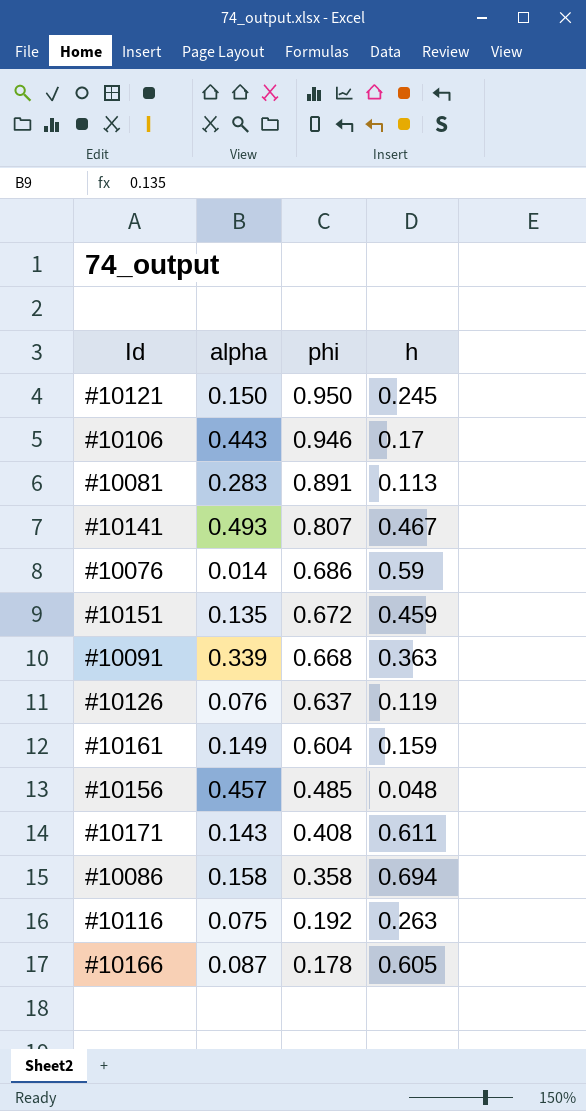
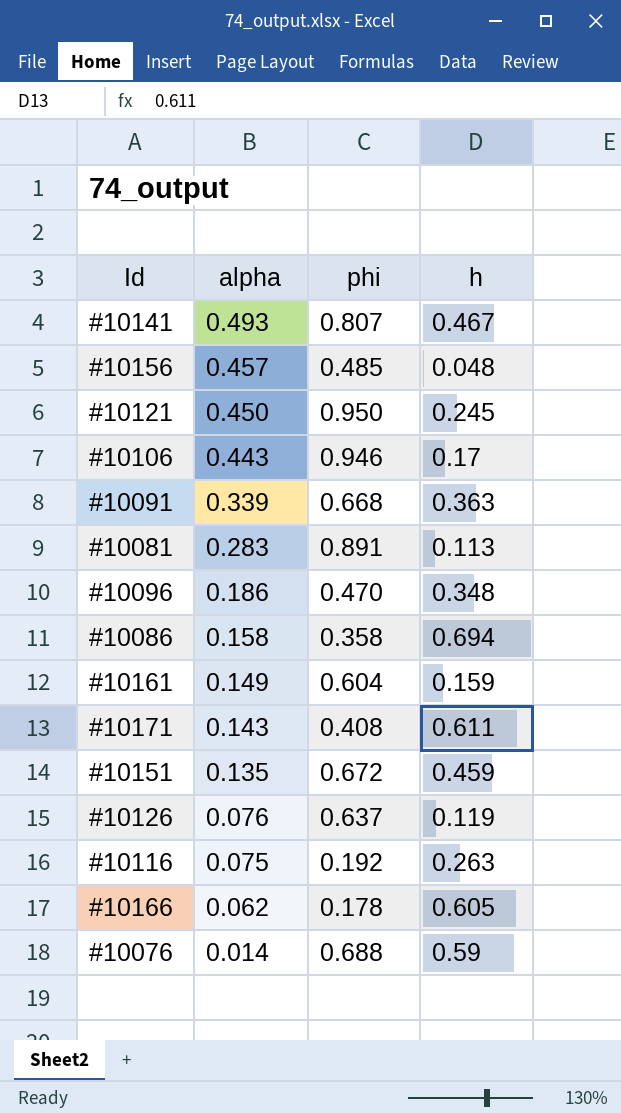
row order: phi descending -> alpha descending
#10121 | alpha: 0.150 -> 0.450
row #10096: none -> 0.186 | 0.470 | 0.348
#10166 | alpha: 0.087 -> 0.062
#10076 | phi: 0.686 -> 0.688

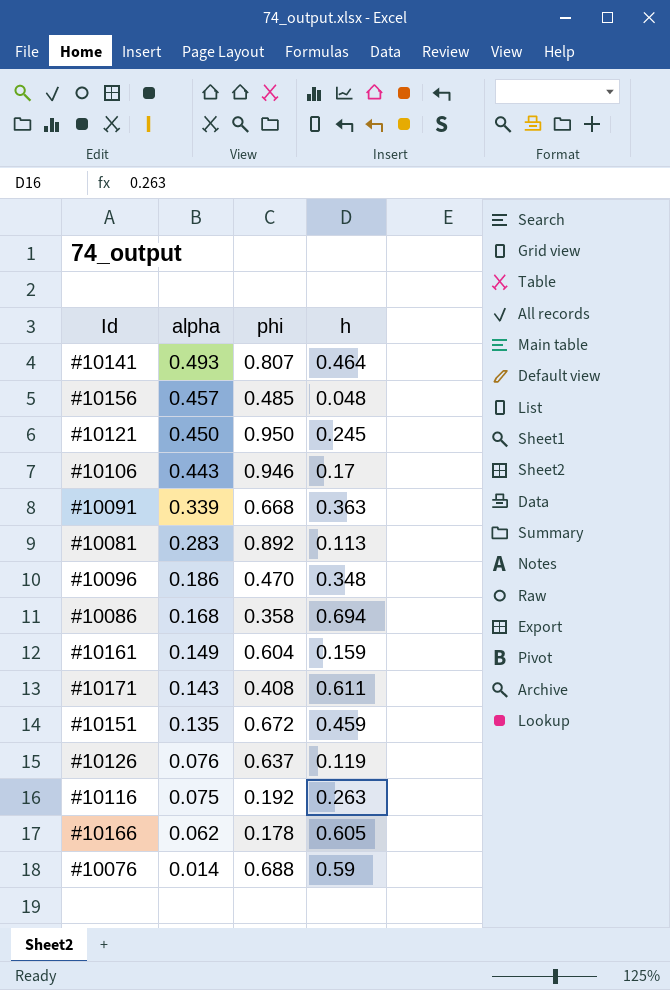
#10141 | h: 0.467 -> 0.464
#10081 | phi: 0.891 -> 0.892
#10086 | alpha: 0.158 -> 0.168

